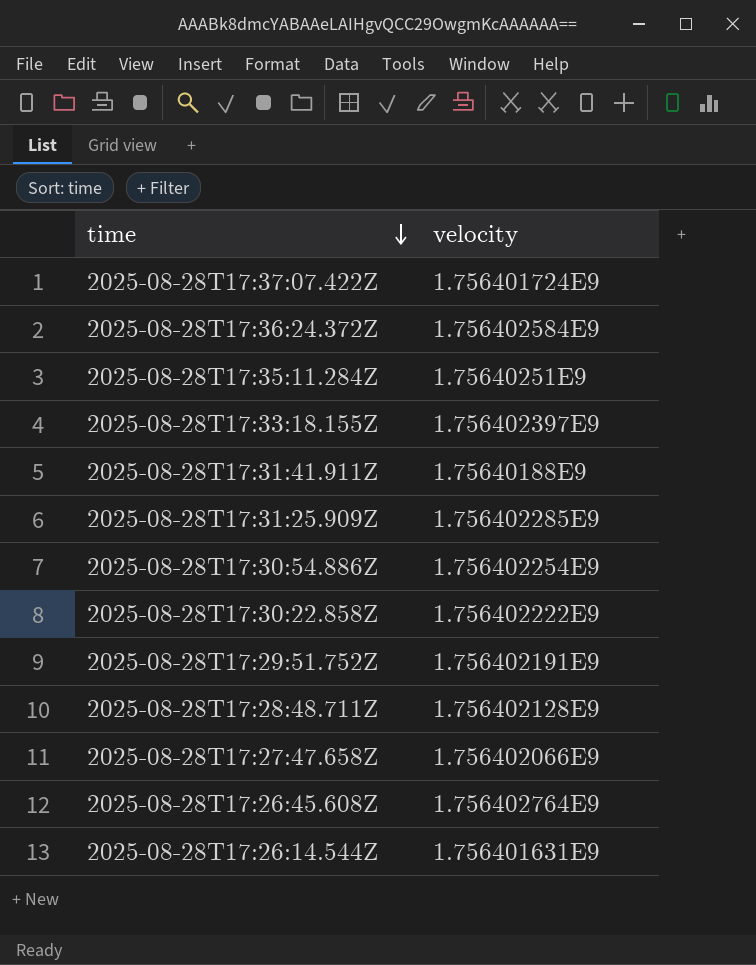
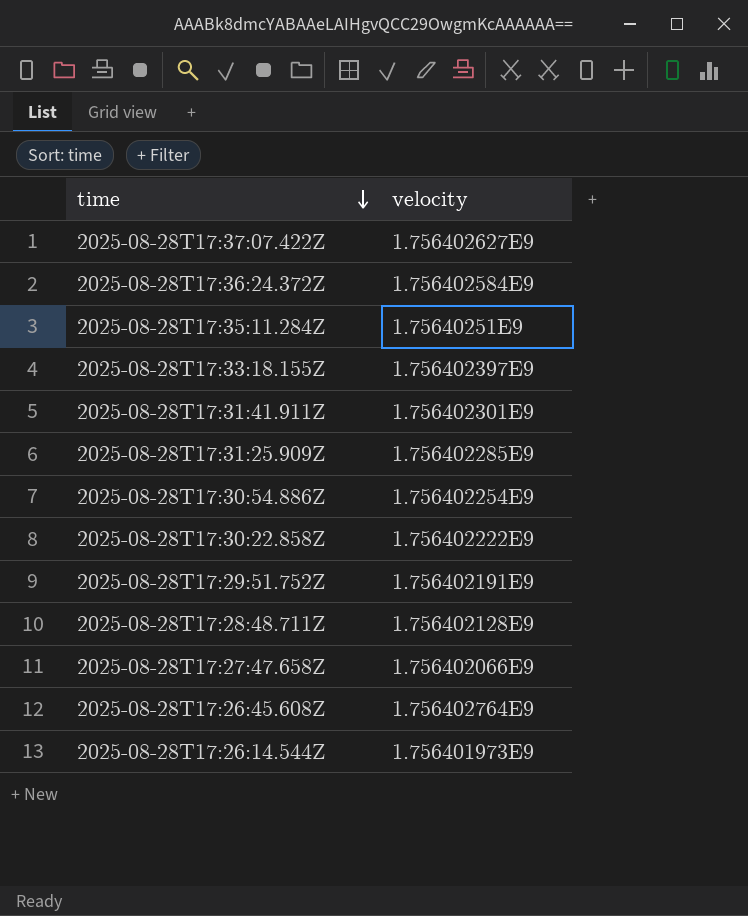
2025-08-28T17:37:07.422Z | velocity: 1.756401724E9 -> 1.756402627E9
2025-08-28T17:31:41.911Z | velocity: 1.75640188E9 -> 1.756402301E9
2025-08-28T17:26:14.544Z | velocity: 1.756401631E9 -> 1.756401973E9

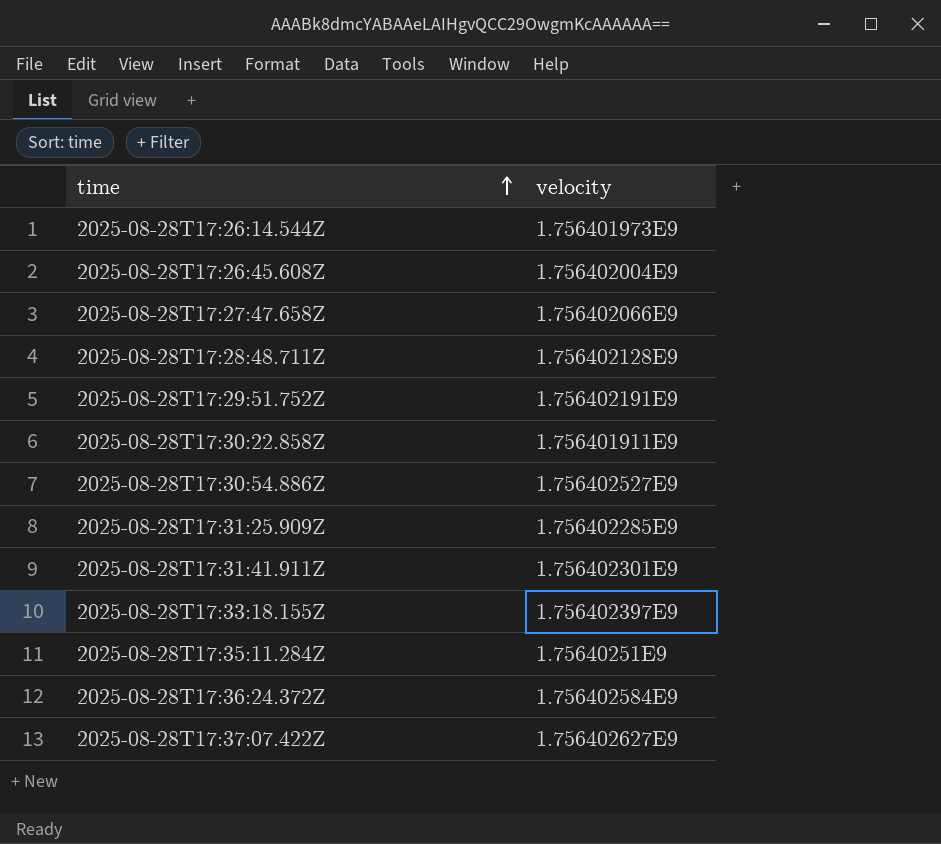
row order: time descending -> time ascending
2025-08-28T17:26:45.608Z | velocity: 1.756402764E9 -> 1.756402004E9
2025-08-28T17:30:22.858Z | velocity: 1.756402222E9 -> 1.756401911E9
2025-08-28T17:30:54.886Z | velocity: 1.756402254E9 -> 1.756402527E9

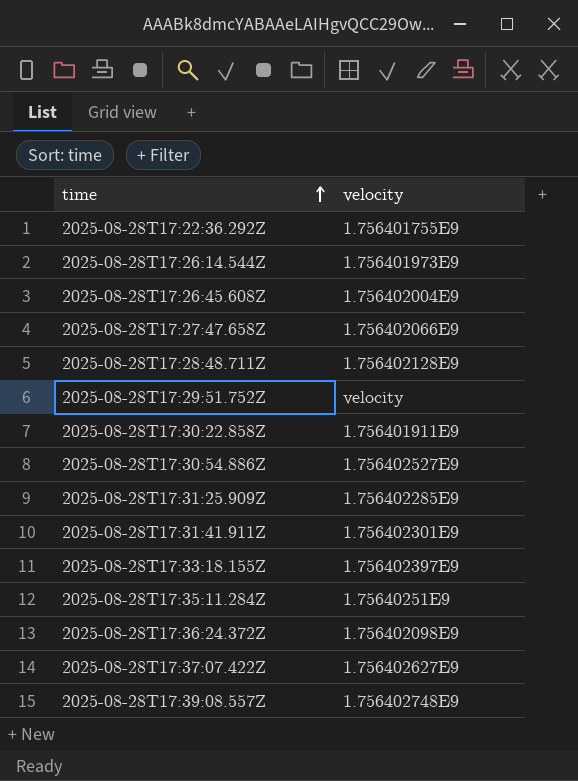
row 2025-08-28T17:22:36.292Z: none -> 1.756401755E9
2025-08-28T17:29:51.752Z | velocity: 1.756402191E9 -> velocity
2025-08-28T17:36:24.372Z | velocity: 1.756402584E9 -> 1.756402098E9
row 2025-08-28T17:39:08.557Z: none -> 1.756402748E9

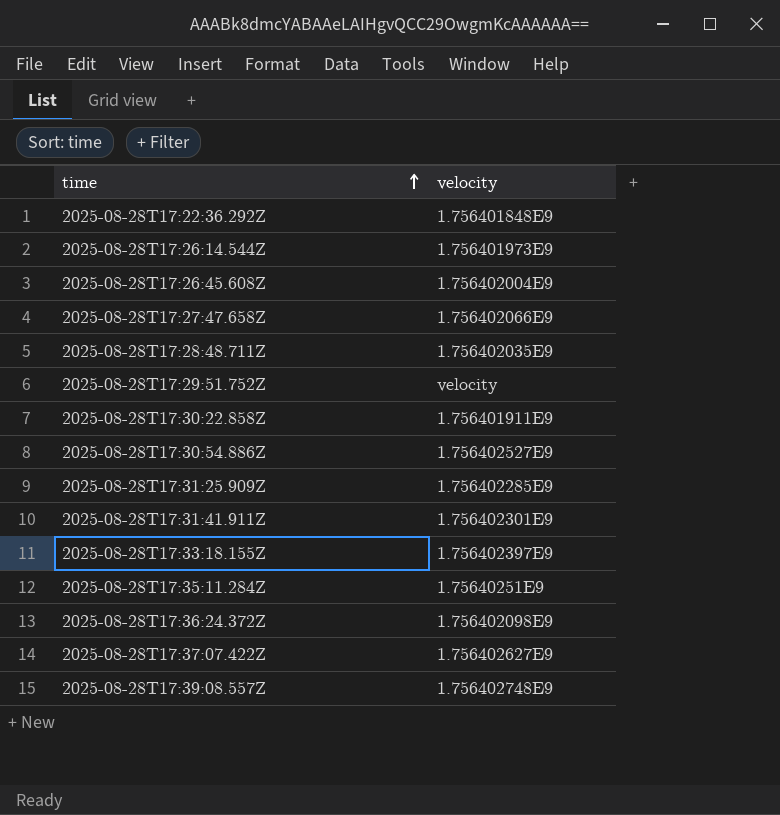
2025-08-28T17:22:36.292Z | velocity: 1.756401755E9 -> 1.756401848E9
2025-08-28T17:28:48.711Z | velocity: 1.756402128E9 -> 1.756402035E9

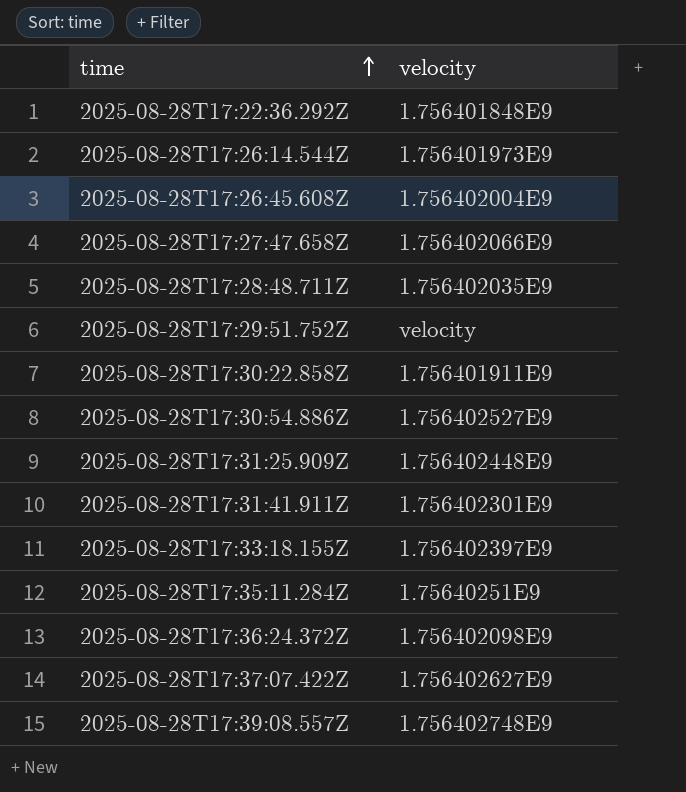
2025-08-28T17:31:25.909Z | velocity: 1.756402285E9 -> 1.756402448E9

